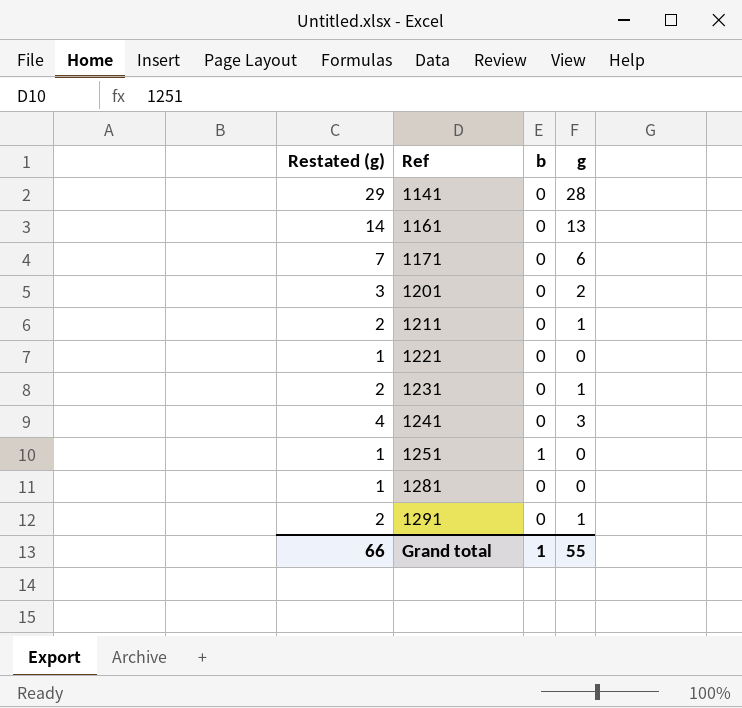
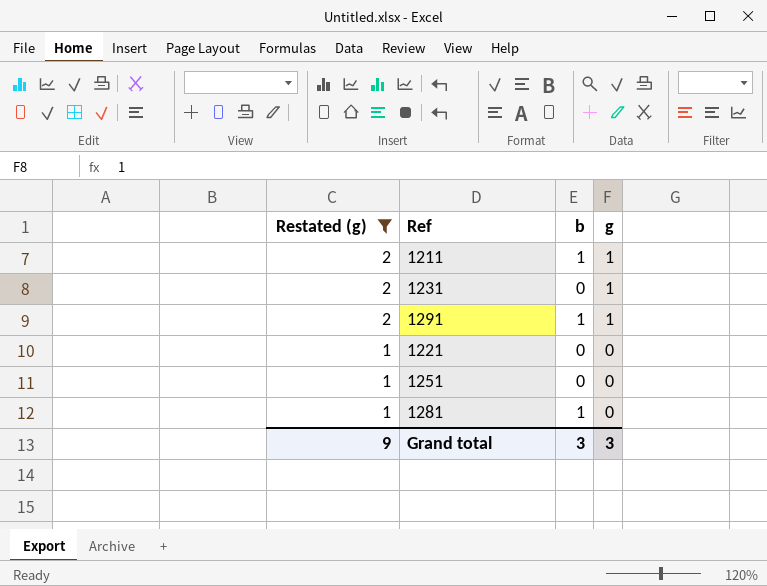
filter: none -> Restated (g) <= 2
row order: Ref ascending -> Restated (g) descending
1211 | b: 0 -> 1
1291 | b: 0 -> 1
1251 | b: 1 -> 0
1281 | b: 0 -> 1
Grand total | Restated (g): 66 -> 9
Grand total | b: 1 -> 3
Grand total | g: 55 -> 3

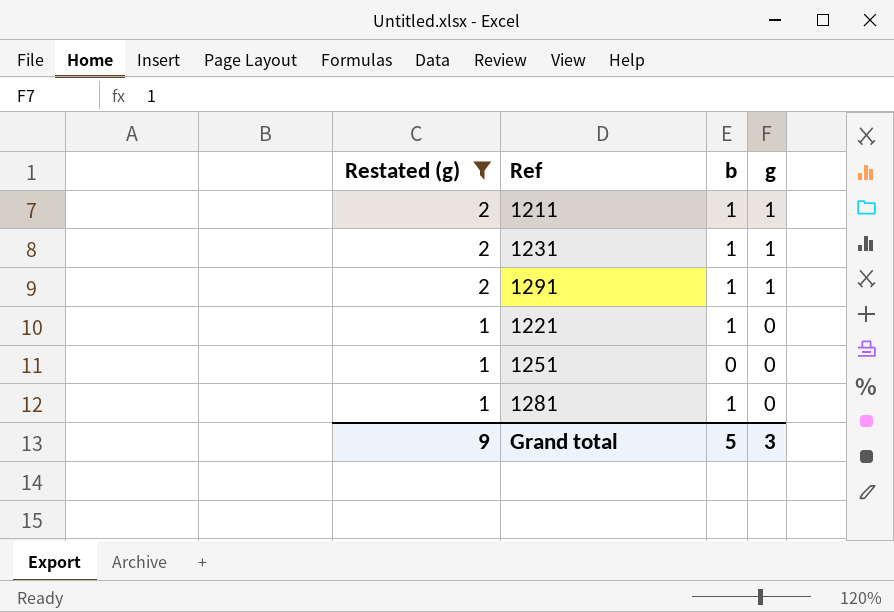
1231 | b: 0 -> 1
1221 | b: 0 -> 1
Grand total | b: 3 -> 5

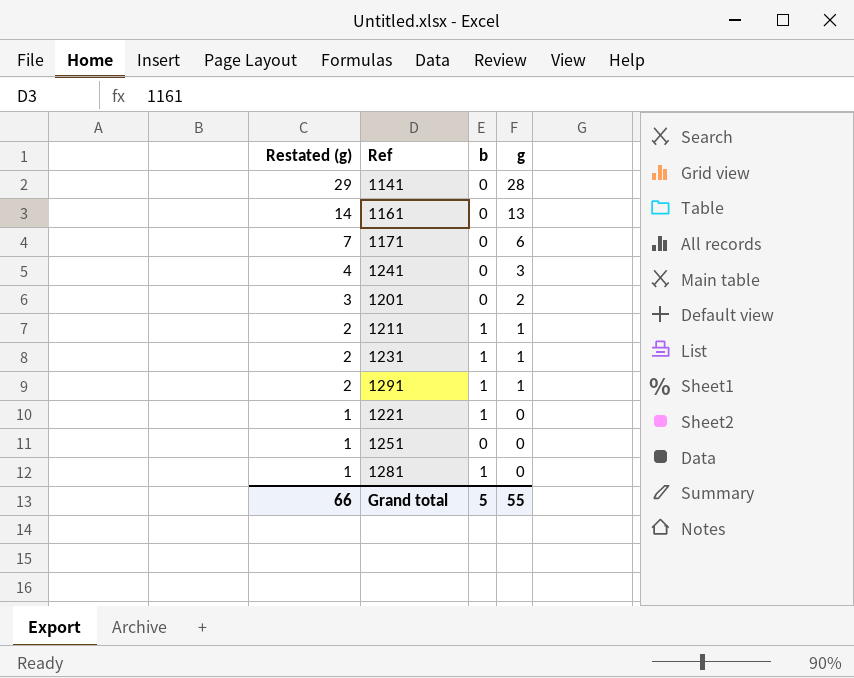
filter: Restated (g) <= 2 -> none
Grand total | Restated (g): 9 -> 66
Grand total | g: 3 -> 55

